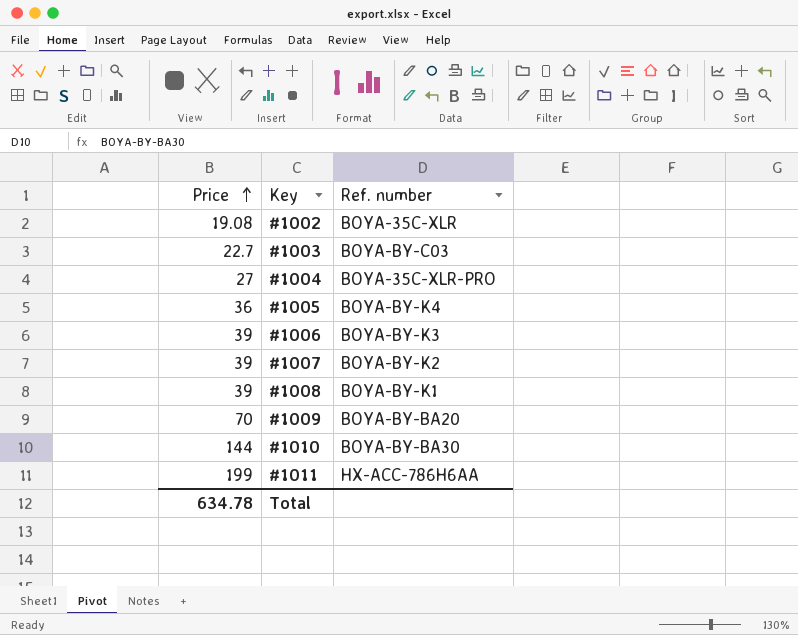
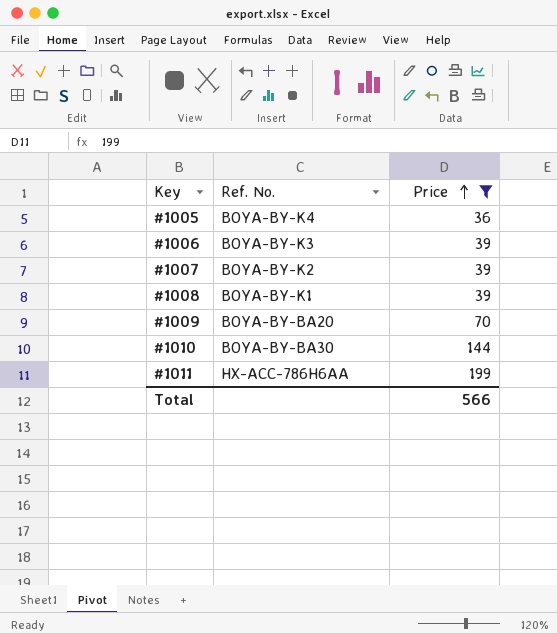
filter: none -> Price >= 36
column name: Ref. number -> Ref. No.
column Price | position: 1 -> 3
Total | Price: 634.78 -> 566

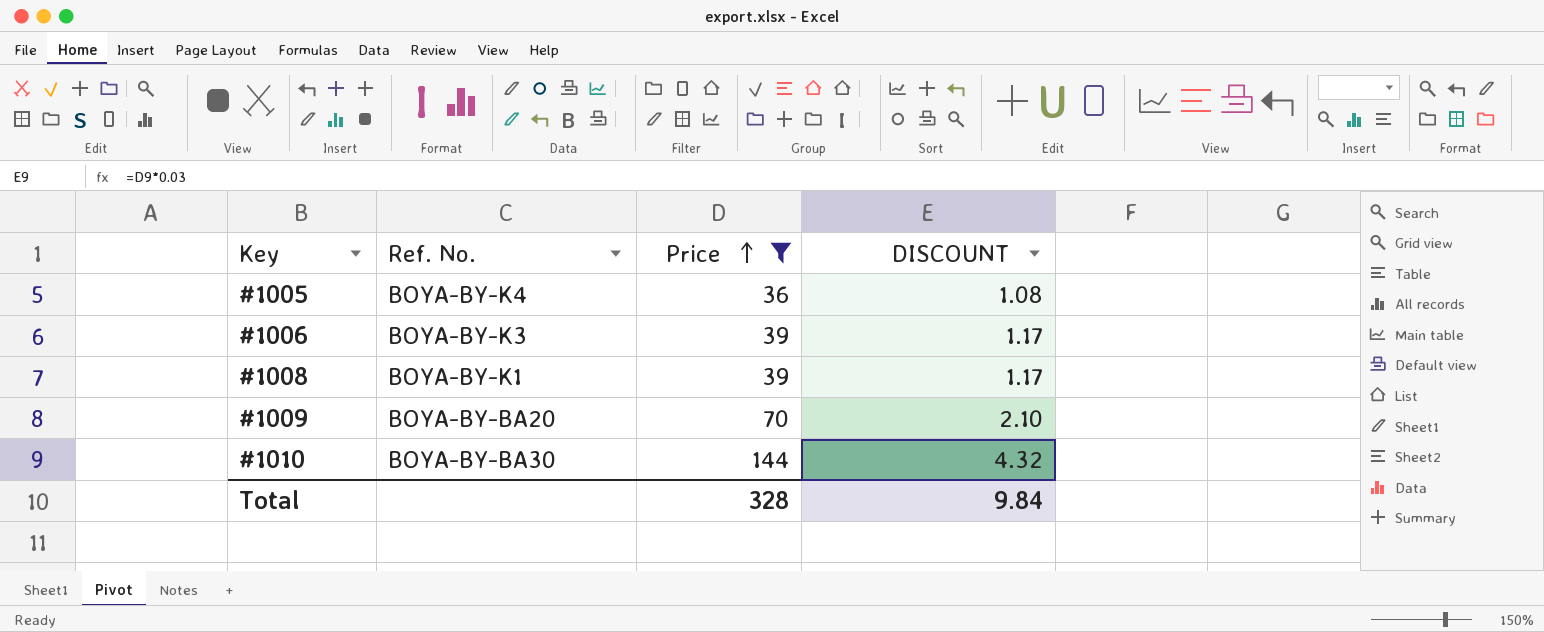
column DISCOUNT | formula: none -> [Price] * 0.03
row #1007: BOYA-BY-K2 | 39 -> none
row #1011: HX-ACC-786H6AA | 199 -> none
Total | Price: 566 -> 328

